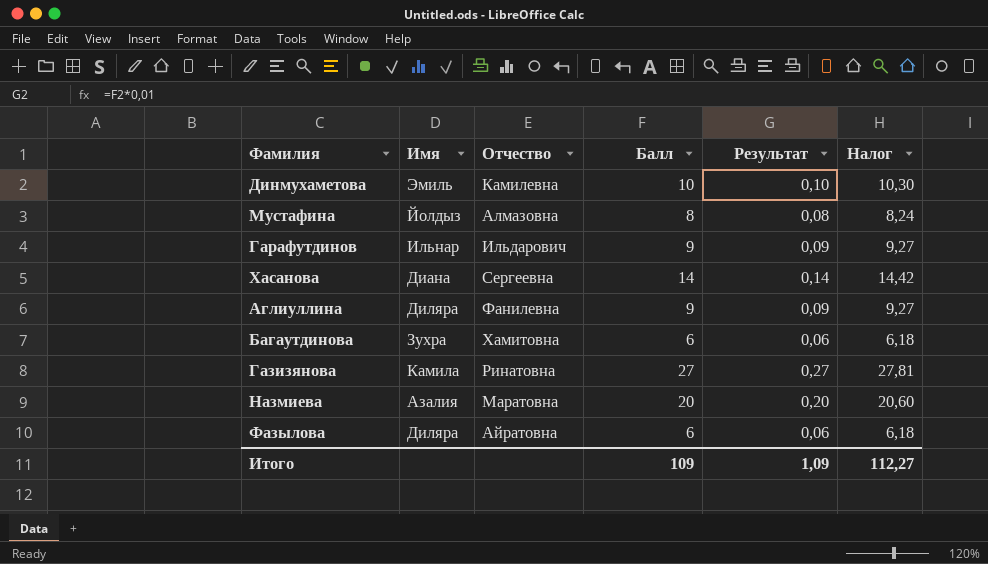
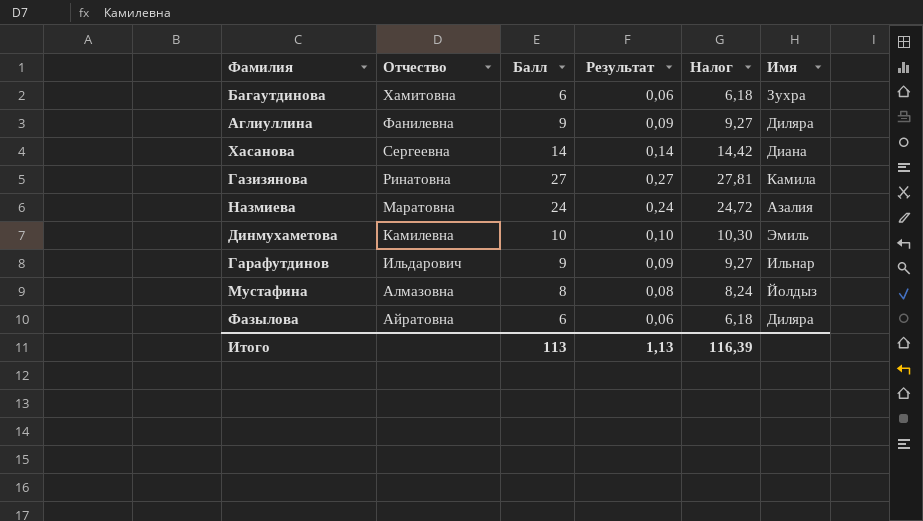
row order: none -> Отчество descending
column Имя | position: 2 -> 6
Назмиева | Балл: 20 -> 24
Назмиева | Результат: 0,20 -> 0,24
Назмиева | Налог: 20,60 -> 24,72
Итого | Балл: 109 -> 113
Итого | Результат: 1,09 -> 1,13
Итого | Налог: 112,27 -> 116,39

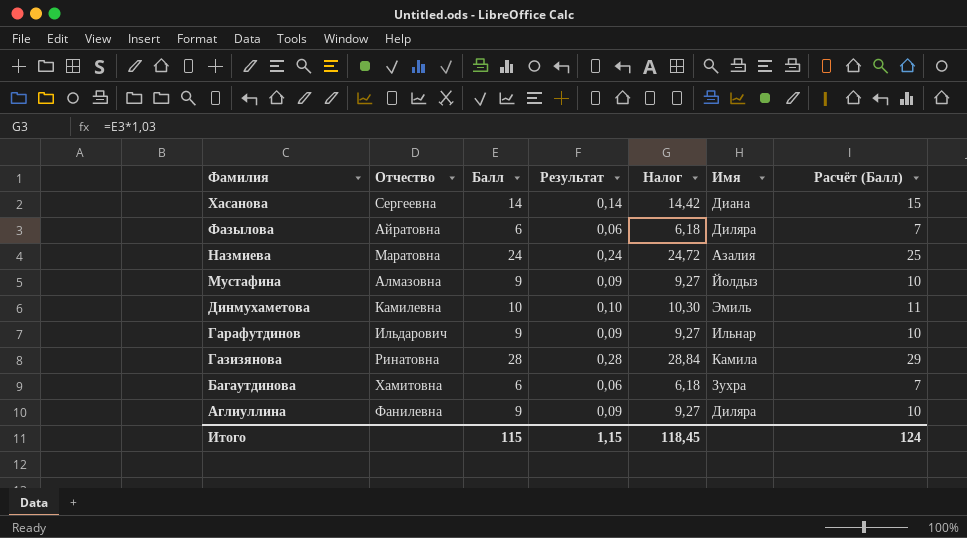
row order: Отчество descending -> Фамилия descending
column Расчёт (Балл) | formula: none -> [Балл] + 1
Мустафина | Балл: 8 -> 9
Мустафина | Результат: 0,08 -> 0,09
Мустафина | Налог: 8,24 -> 9,27
Газизянова | Балл: 27 -> 28
Газизянова | Результат: 0,27 -> 0,28
Газизянова | Налог: 27,81 -> 28,84
Итого | Балл: 113 -> 115
Итого | Результат: 1,13 -> 1,15
Итого | Налог: 116,39 -> 118,45

